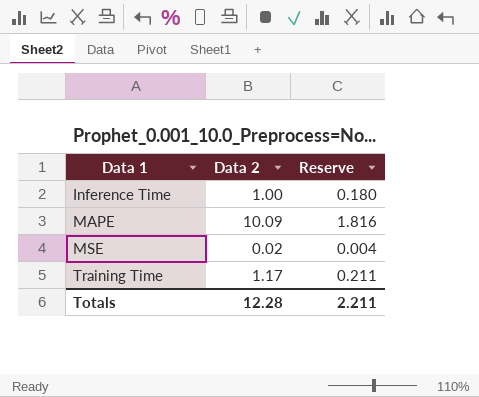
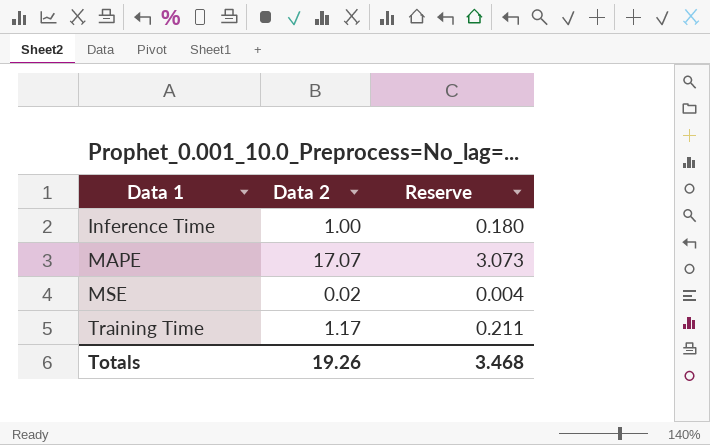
MAPE | Data 2: 10.09 -> 17.07
MAPE | Reserve: 1.816 -> 3.073
Totals | Data 2: 12.28 -> 19.26
Totals | Reserve: 2.211 -> 3.468

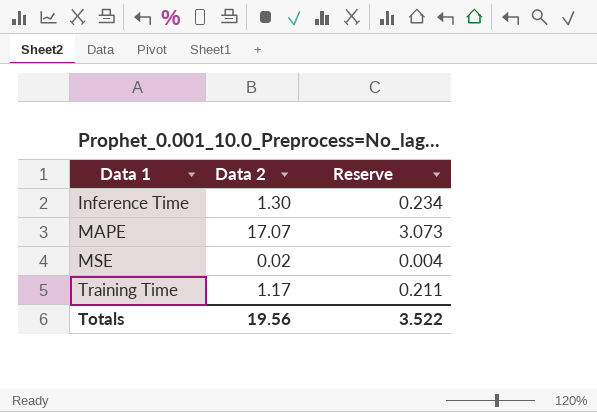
Inference Time | Data 2: 1.00 -> 1.30
Inference Time | Reserve: 0.180 -> 0.234
Totals | Data 2: 19.26 -> 19.56
Totals | Reserve: 3.468 -> 3.522

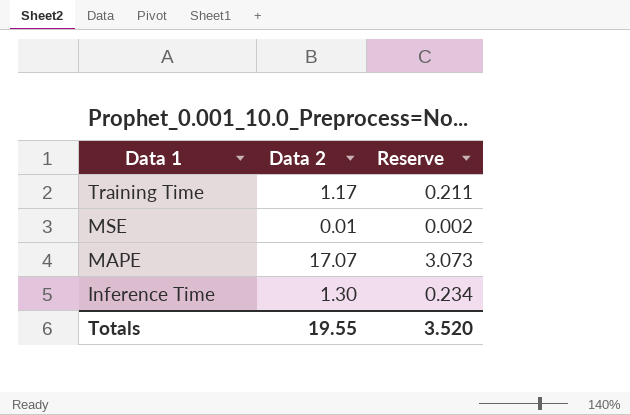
row order: Data 1 ascending -> Data 1 descending
MSE | Data 2: 0.02 -> 0.01
MSE | Reserve: 0.004 -> 0.002
Totals | Data 2: 19.56 -> 19.55
Totals | Reserve: 3.522 -> 3.520

